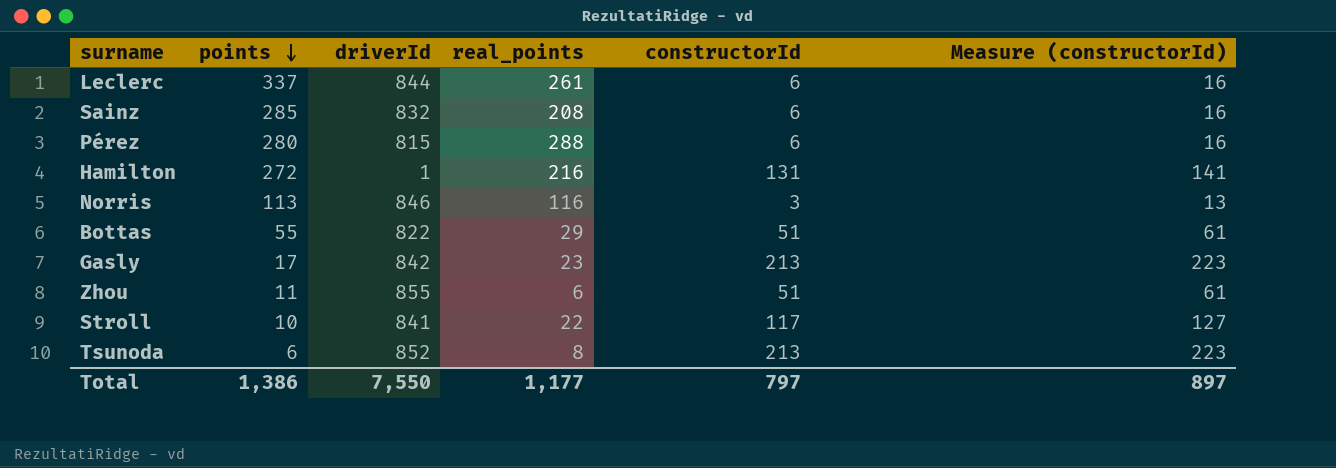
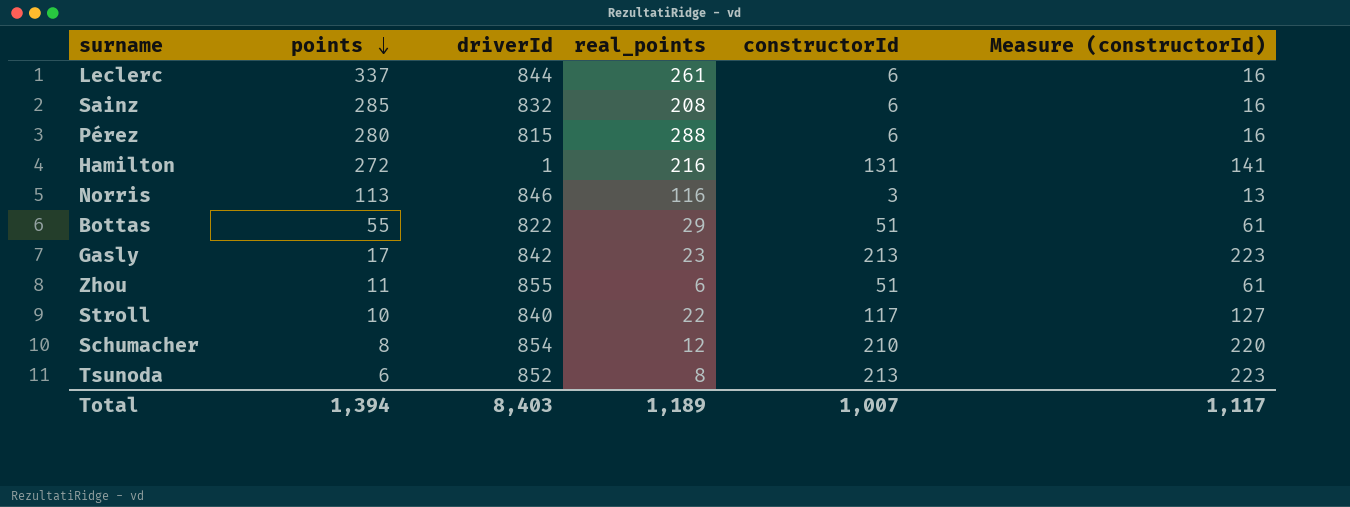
Stroll | driverId: 841 -> 840
row Schumacher: none -> 8 | 854 | 12 | 210 | 220
Total | points: 1,386 -> 1,394
Total | driverId: 7,550 -> 8,403
Total | real_points: 1,177 -> 1,189
Total | constructorId: 797 -> 1,007
Total | Measure (constructorId): 897 -> 1,117

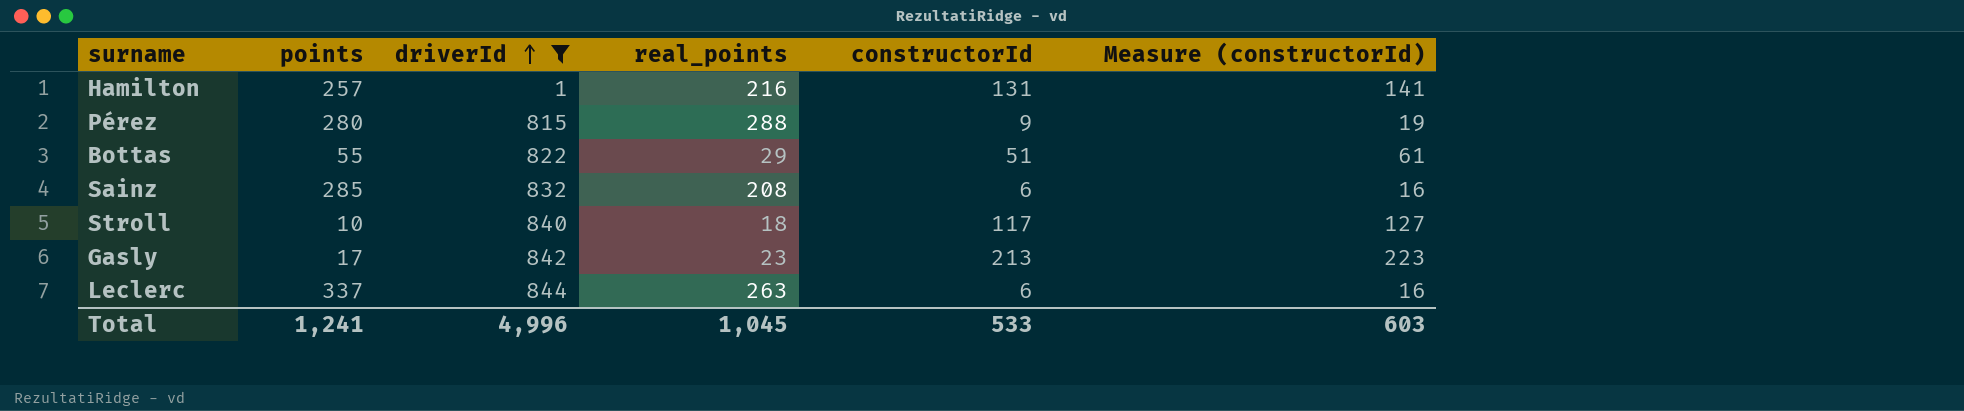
filter: none -> driverId <= 844
row order: points descending -> driverId ascending
Hamilton | points: 272 -> 257
Pérez | constructorId: 6 -> 9
Pérez | Measure (constructorId): 16 -> 19
Stroll | real_points: 22 -> 18
Leclerc | real_points: 261 -> 263
Total | points: 1,394 -> 1,241
Total | driverId: 8,403 -> 4,996
Total | real_points: 1,189 -> 1,045
Total | constructorId: 1,007 -> 533
Total | Measure (constructorId): 1,117 -> 603

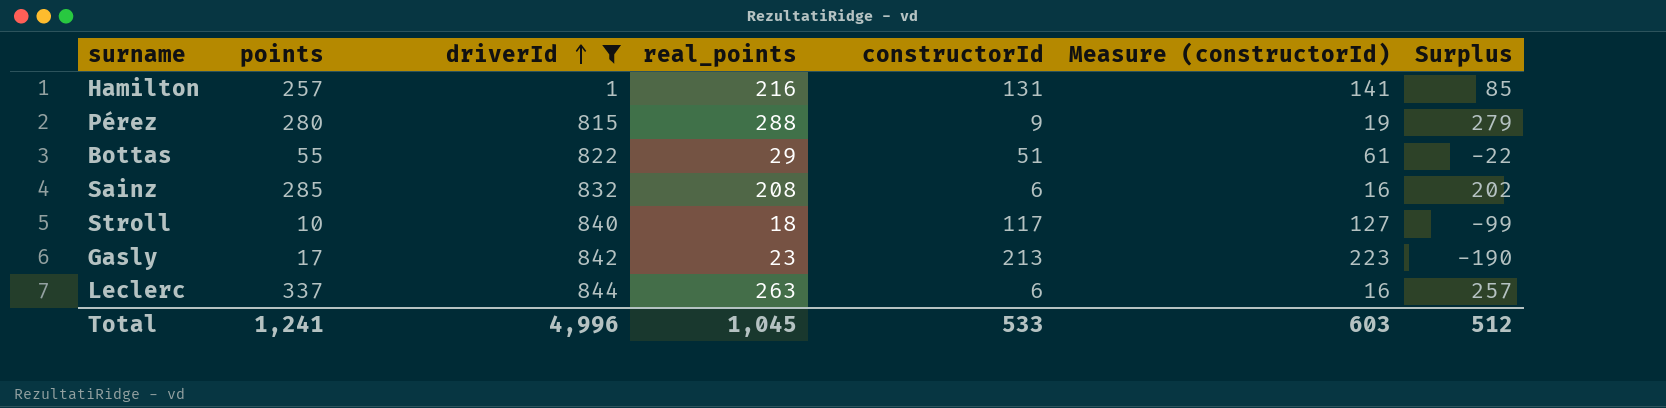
column Surplus | formula: none -> [real_points] - [constructorId]

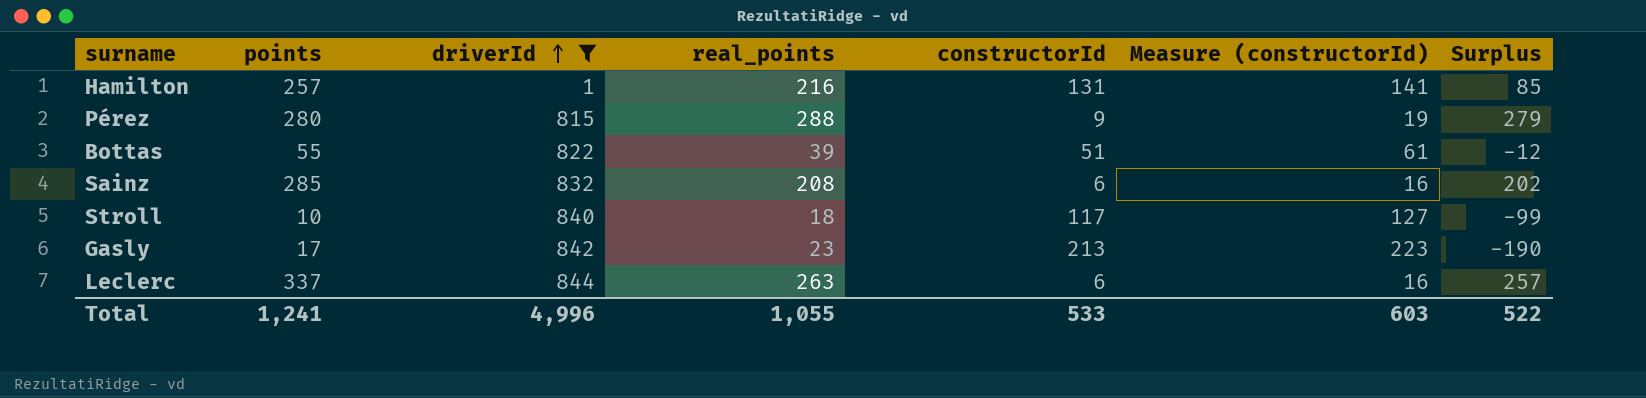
Bottas | real_points: 29 -> 39
Bottas | Surplus: -22 -> -12
Total | real_points: 1,045 -> 1,055
Total | Surplus: 512 -> 522

